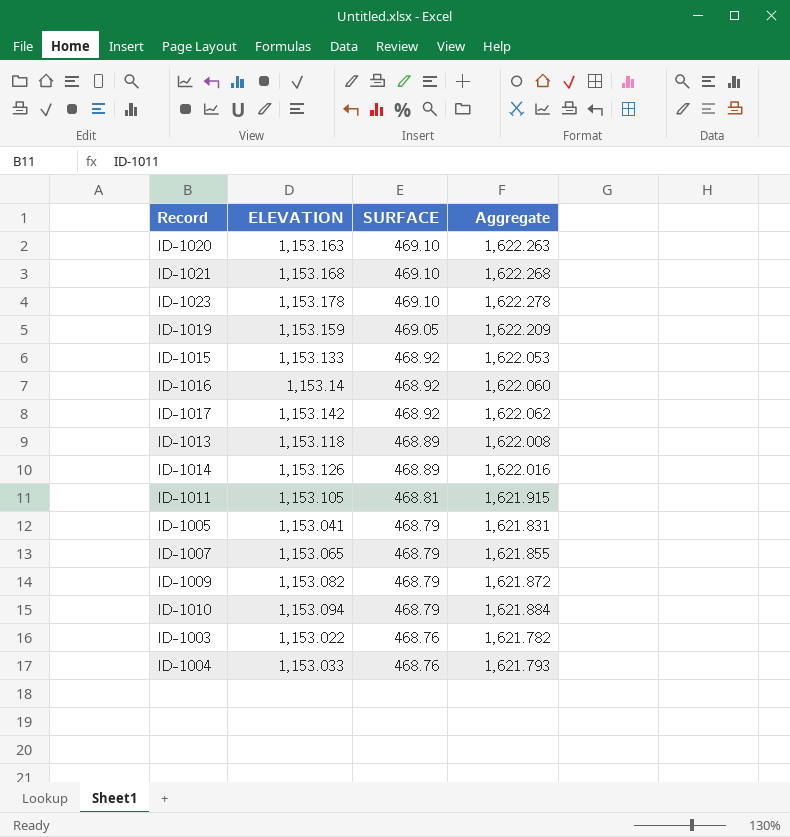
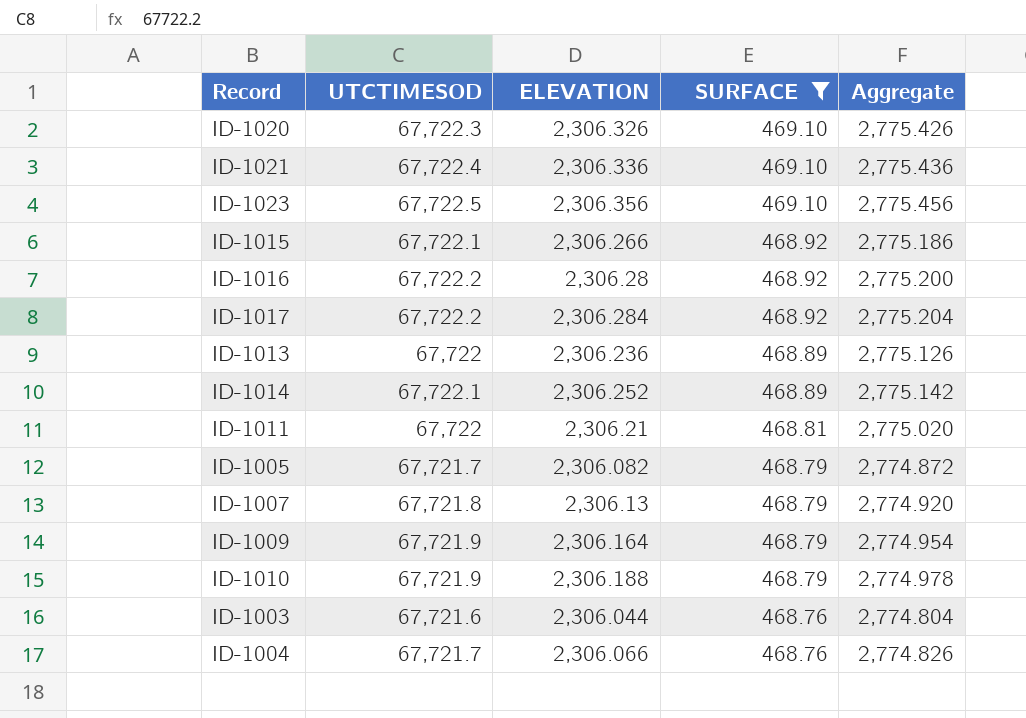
filter: none -> SURFACE != 469.05
column UTCTIMESOD | position: none -> 2
ID-1020 | ELEVATION: 1,153.163 -> 2,306.326
ID-1020 | Aggregate: 1,622.263 -> 2,775.426
ID-1021 | ELEVATION: 1,153.168 -> 2,306.336
ID-1021 | Aggregate: 1,622.268 -> 2,775.436
ID-1023 | ELEVATION: 1,153.178 -> 2,306.356
ID-1023 | Aggregate: 1,622.278 -> 2,775.456
ID-1015 | ELEVATION: 1,153.133 -> 2,306.266
ID-1015 | Aggregate: 1,622.053 -> 2,775.186
ID-1016 | ELEVATION: 1,153.14 -> 2,306.28
ID-1016 | Aggregate: 1,622.060 -> 2,775.200
ID-1017 | ELEVATION: 1,153.142 -> 2,306.284
ID-1017 | Aggregate: 1,622.062 -> 2,775.204
ID-1013 | ELEVATION: 1,153.118 -> 2,306.236
ID-1013 | Aggregate: 1,622.008 -> 2,775.126
ID-1014 | ELEVATION: 1,153.126 -> 2,306.252
ID-1014 | Aggregate: 1,622.016 -> 2,775.142
ID-1011 | ELEVATION: 1,153.105 -> 2,306.21
ID-1011 | Aggregate: 1,621.915 -> 2,775.020
ID-1005 | ELEVATION: 1,153.041 -> 2,306.082
ID-1005 | Aggregate: 1,621.831 -> 2,774.872
ID-1007 | ELEVATION: 1,153.065 -> 2,306.13
ID-1007 | Aggregate: 1,621.855 -> 2,774.920
ID-1009 | ELEVATION: 1,153.082 -> 2,306.164
ID-1009 | Aggregate: 1,621.872 -> 2,774.954
ID-1010 | ELEVATION: 1,153.094 -> 2,306.188
ID-1010 | Aggregate: 1,621.884 -> 2,774.978
ID-1003 | ELEVATION: 1,153.022 -> 2,306.044
ID-1003 | Aggregate: 1,621.782 -> 2,774.804
ID-1004 | ELEVATION: 1,153.033 -> 2,306.066
ID-1004 | Aggregate: 1,621.793 -> 2,774.826

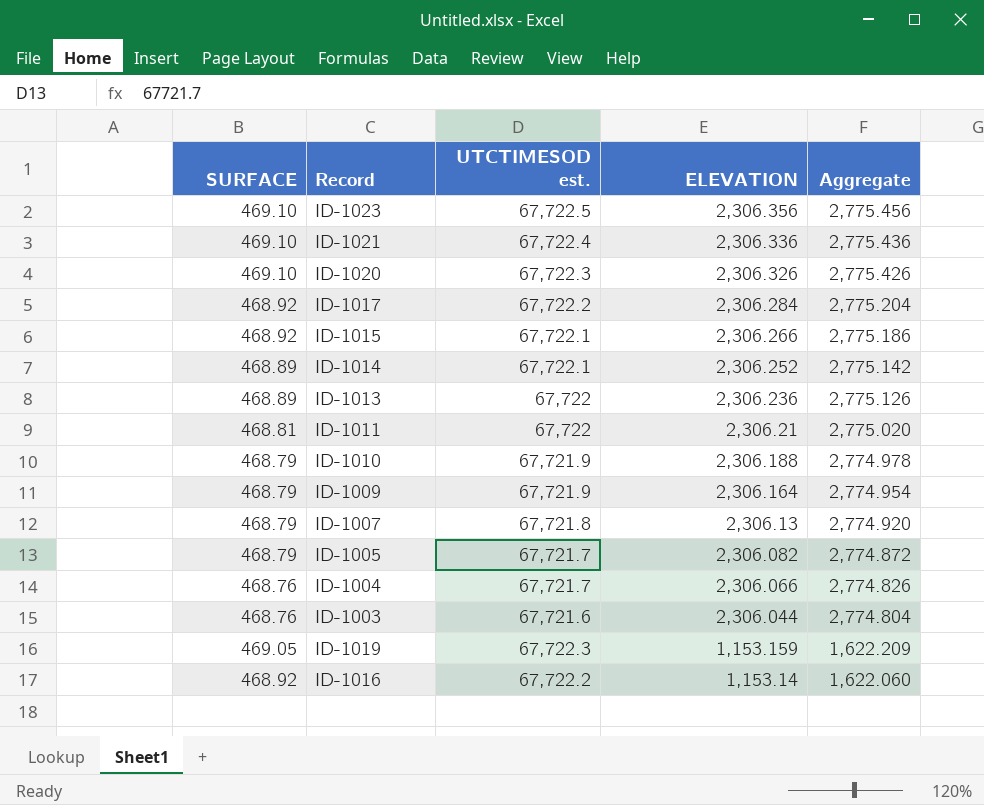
filter: SURFACE != 469.05 -> none
row order: SURFACE descending -> ELEVATION descending
column SURFACE | position: 4 -> 1
column name: UTCTIMESOD -> UTCTIMESOD est.
ID-1016 | ELEVATION: 2,306.28 -> 1,153.14
ID-1016 | Aggregate: 2,775.200 -> 1,622.060

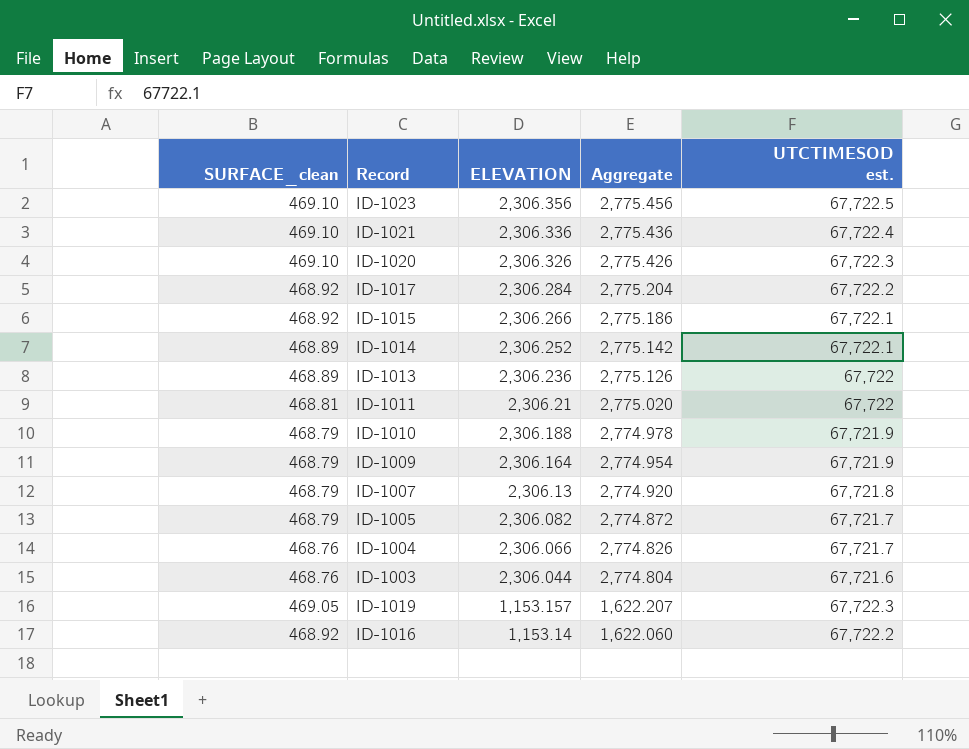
column name: SURFACE -> SURFACE_clean
column UTCTIMESOD est. | position: 3 -> 5
ID-1019 | ELEVATION: 1,153.159 -> 1,153.157
ID-1019 | Aggregate: 1,622.209 -> 1,622.207

